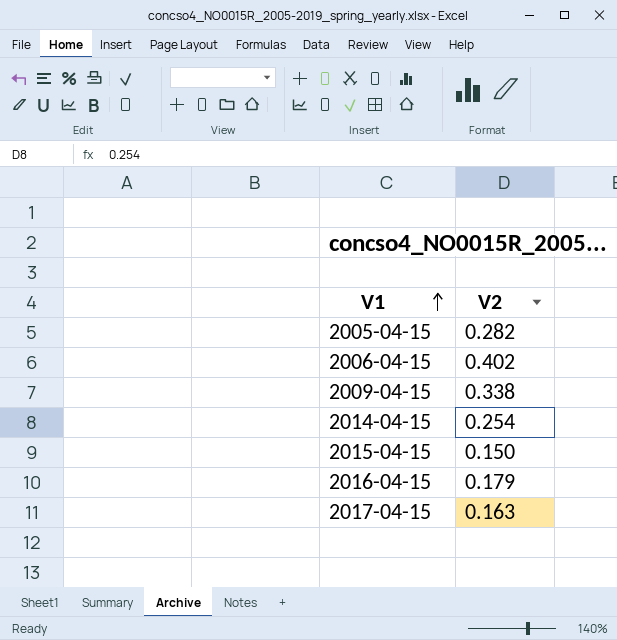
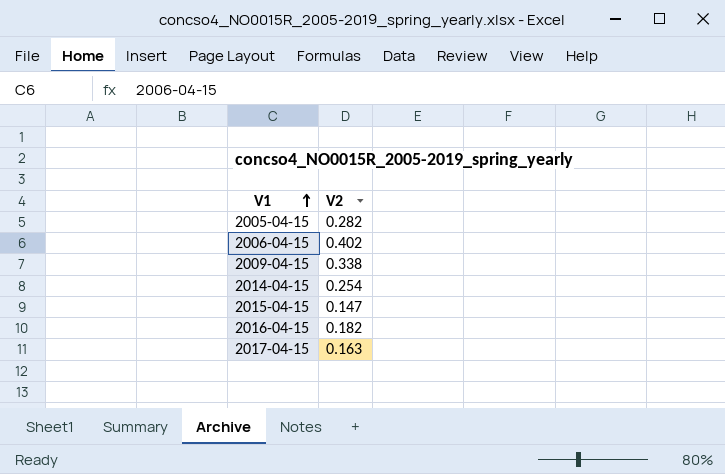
2015-04-15 | V2: 0.150 -> 0.147
2016-04-15 | V2: 0.179 -> 0.182

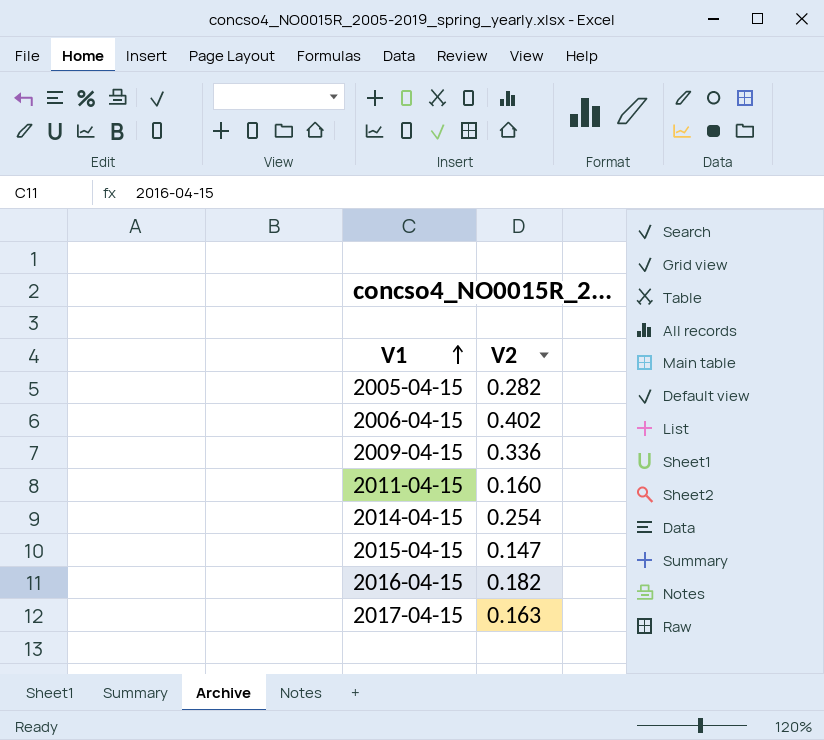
2009-04-15 | V2: 0.338 -> 0.336
row 2011-04-15: none -> 0.160

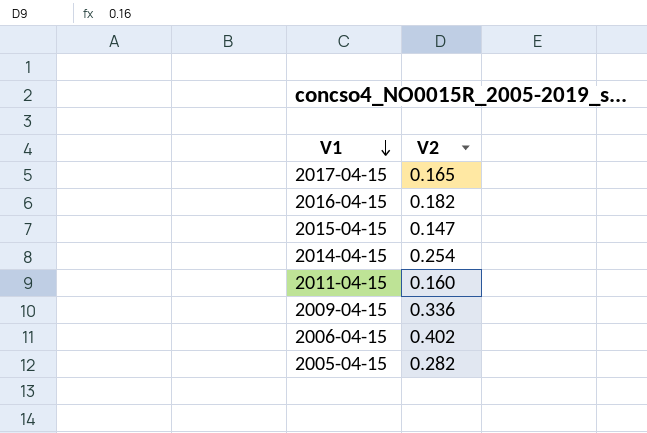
row order: V1 ascending -> V1 descending
2017-04-15 | V2: 0.163 -> 0.165

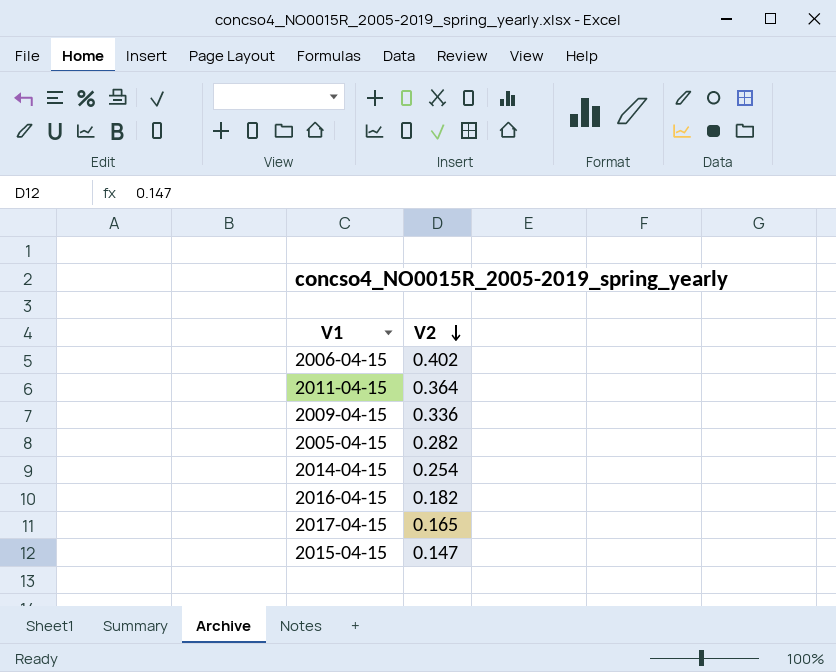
row order: V1 descending -> V2 descending
2011-04-15 | V2: 0.160 -> 0.364

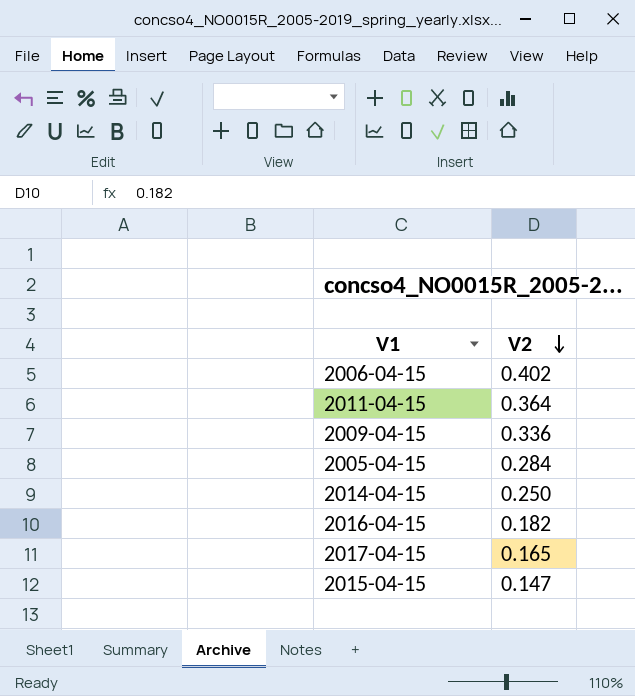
2005-04-15 | V2: 0.282 -> 0.284
2014-04-15 | V2: 0.254 -> 0.250

